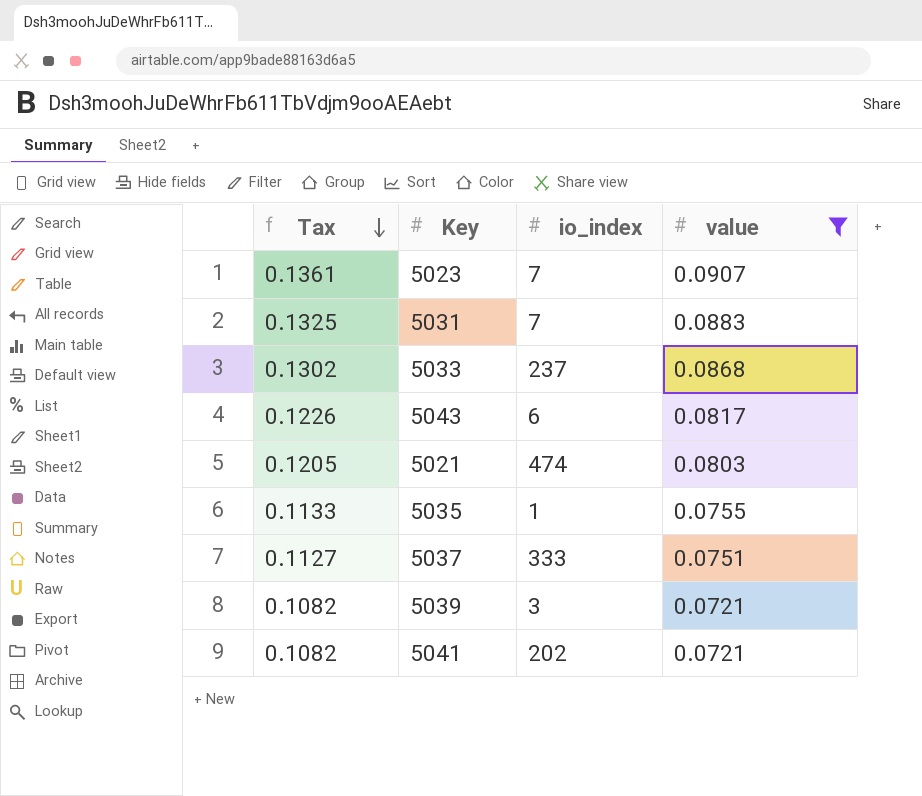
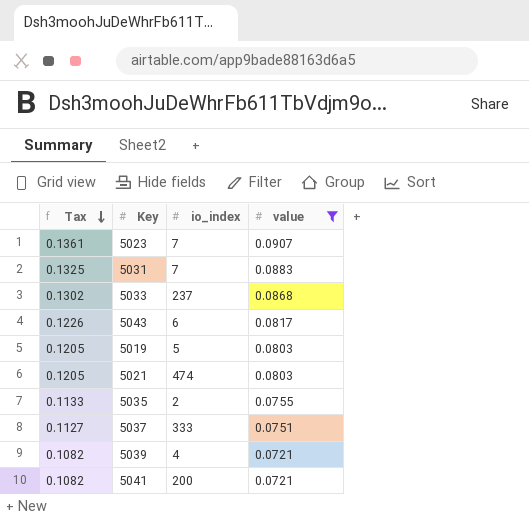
row 5019: none -> 0.1205 | 5 | 0.0803
5035 | io_index: 1 -> 2
5039 | io_index: 3 -> 4
5041 | io_index: 202 -> 200

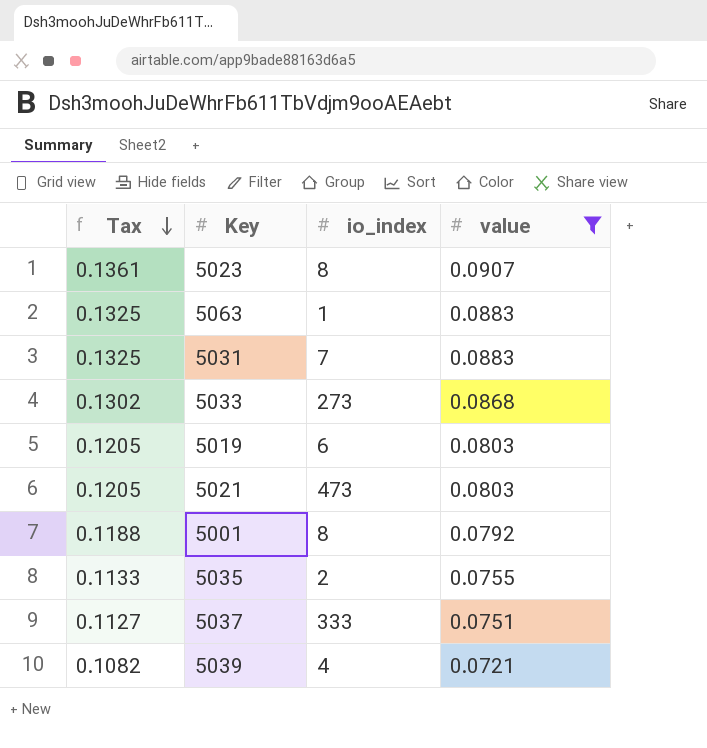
row 5043: 0.1226 | 6 | 0.0817 -> none
row 5041: 0.1082 | 200 | 0.0721 -> none
5023 | io_index: 7 -> 8
row 5063: none -> 0.1325 | 1 | 0.0883
5033 | io_index: 237 -> 273
5019 | io_index: 5 -> 6
5021 | io_index: 474 -> 473
row 5001: none -> 0.1188 | 8 | 0.0792

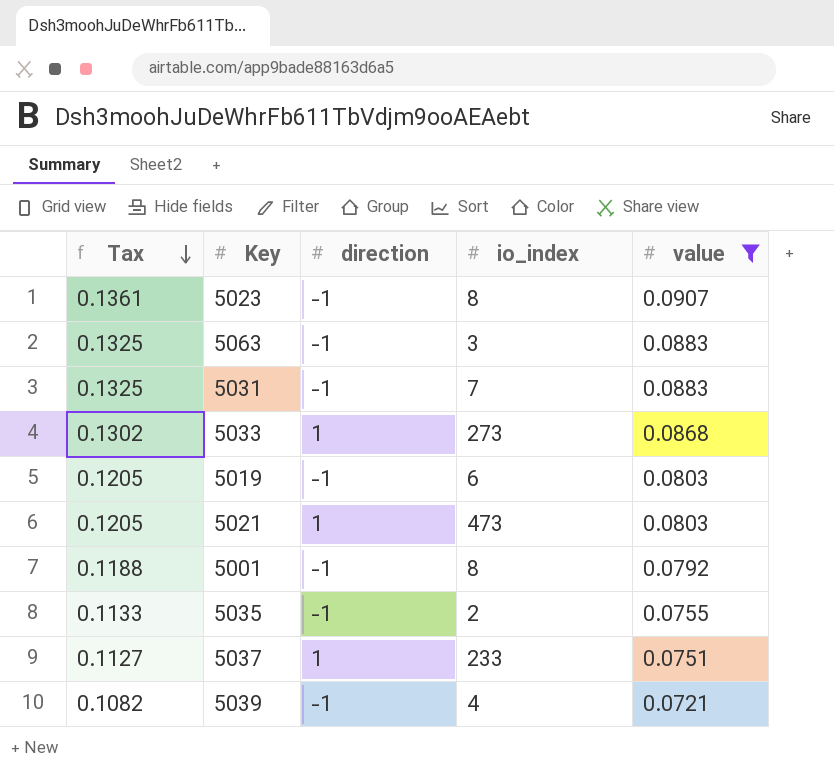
column direction | position: none -> 3
5063 | io_index: 1 -> 3
5037 | io_index: 333 -> 233

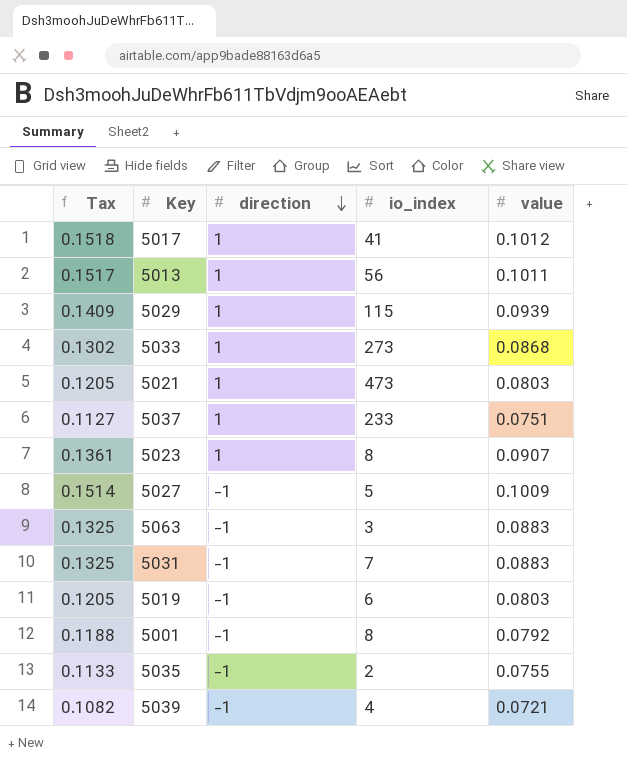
filter: value <= 0.0907 -> none
row order: Tax descending -> direction descending
5023 | direction: -1 -> 1

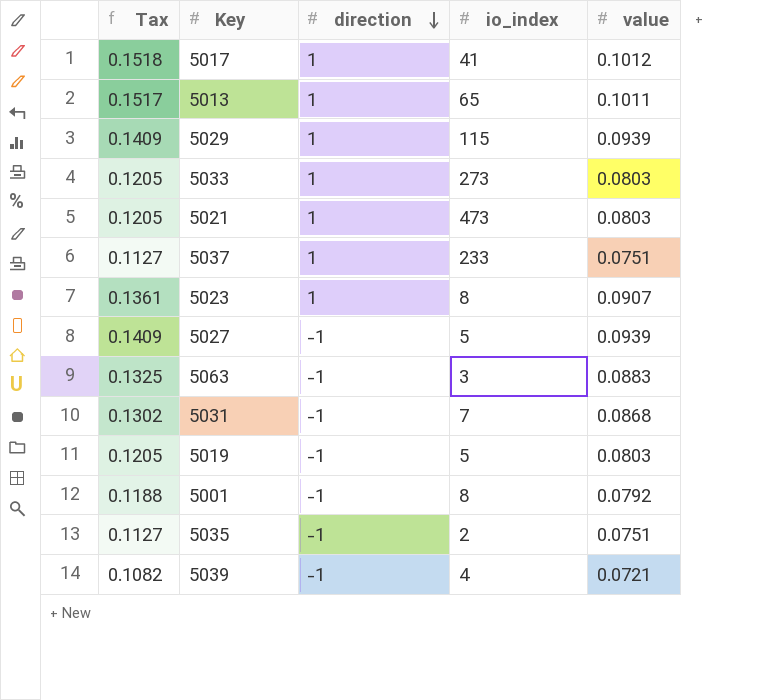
5013 | io_index: 56 -> 65
5033 | Tax: 0.1302 -> 0.1205
5033 | value: 0.0868 -> 0.0803
5027 | Tax: 0.1514 -> 0.1409
5027 | value: 0.1009 -> 0.0939
5031 | Tax: 0.1325 -> 0.1302
5031 | value: 0.0883 -> 0.0868
5019 | io_index: 6 -> 5
5035 | Tax: 0.1133 -> 0.1127
5035 | value: 0.0755 -> 0.0751

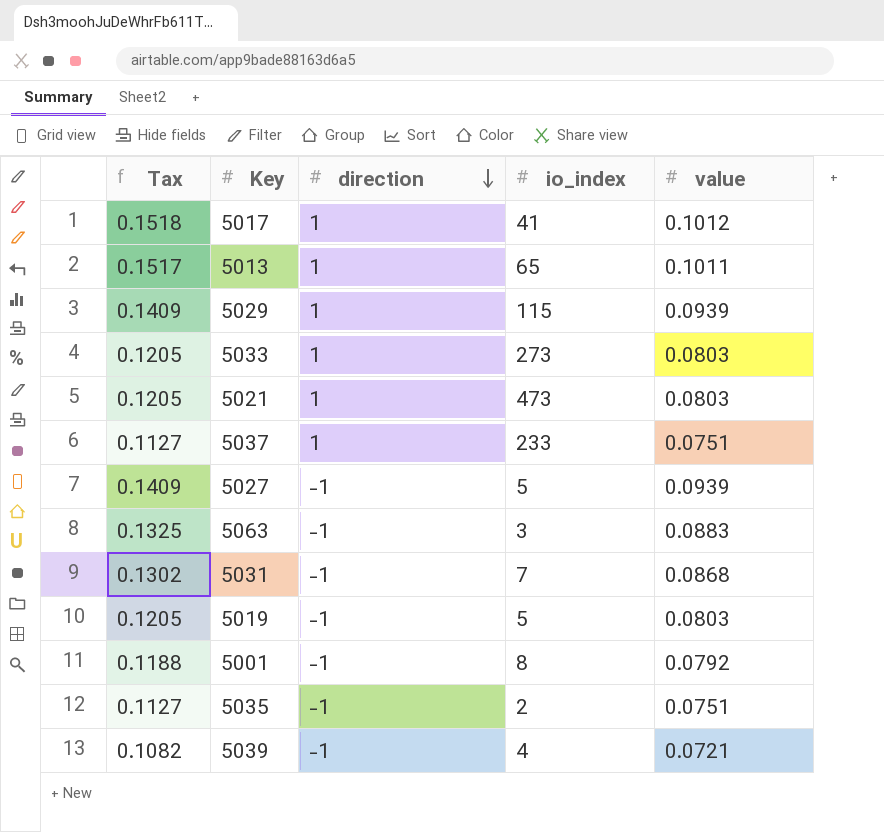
row 5023: 0.1361 | 1 | 8 | 0.0907 -> none

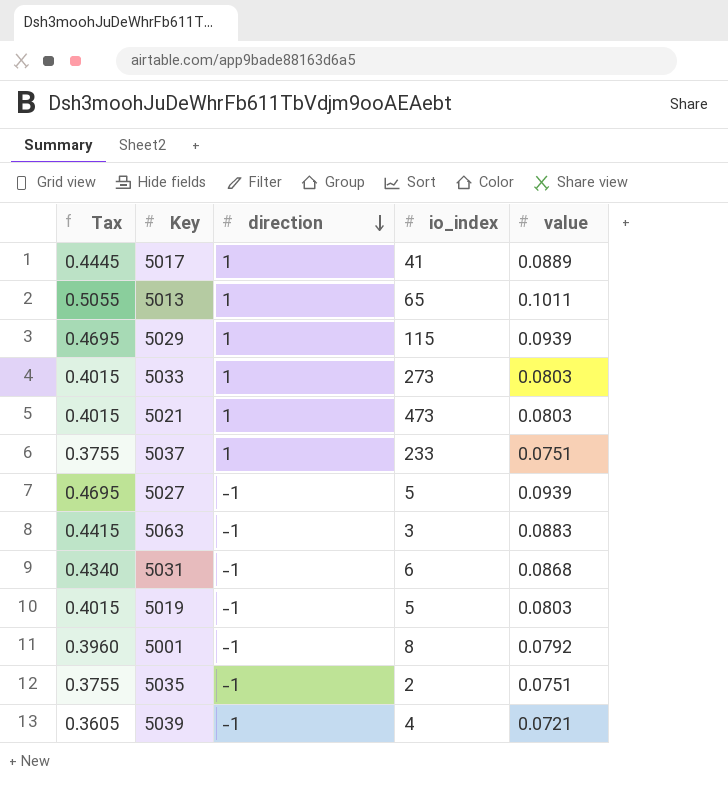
column Tax | formula: [value] * 1.5 -> [value] * 5
5017 | value: 0.1012 -> 0.0889
5031 | io_index: 7 -> 6

